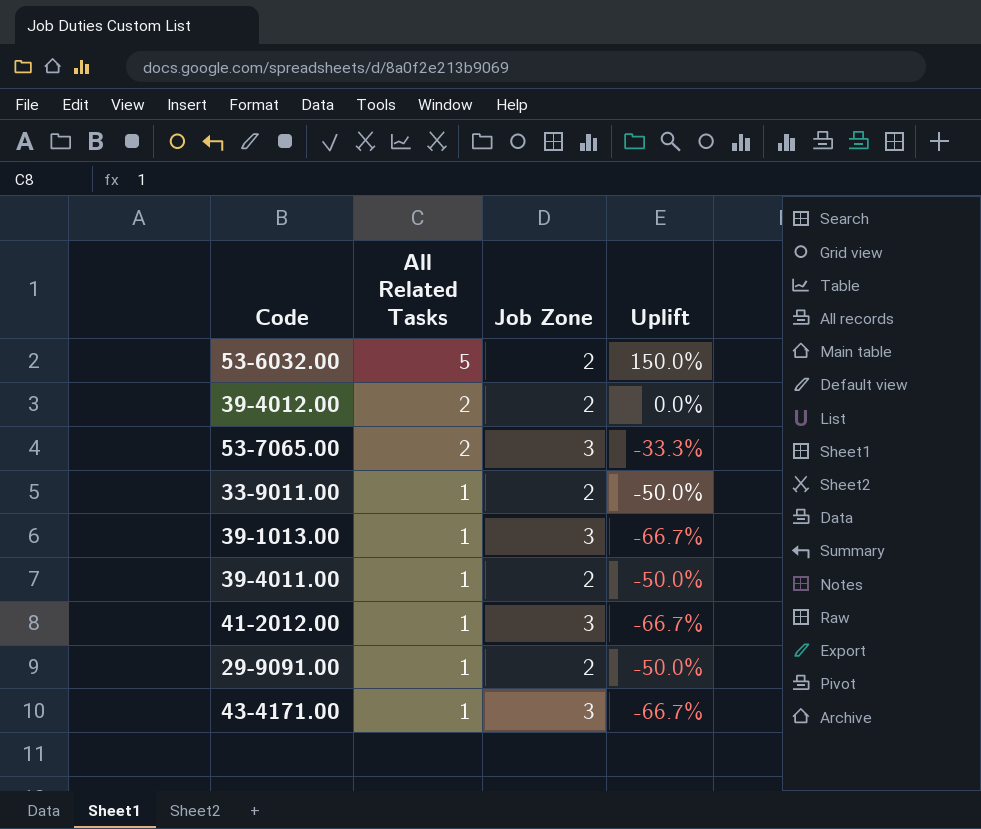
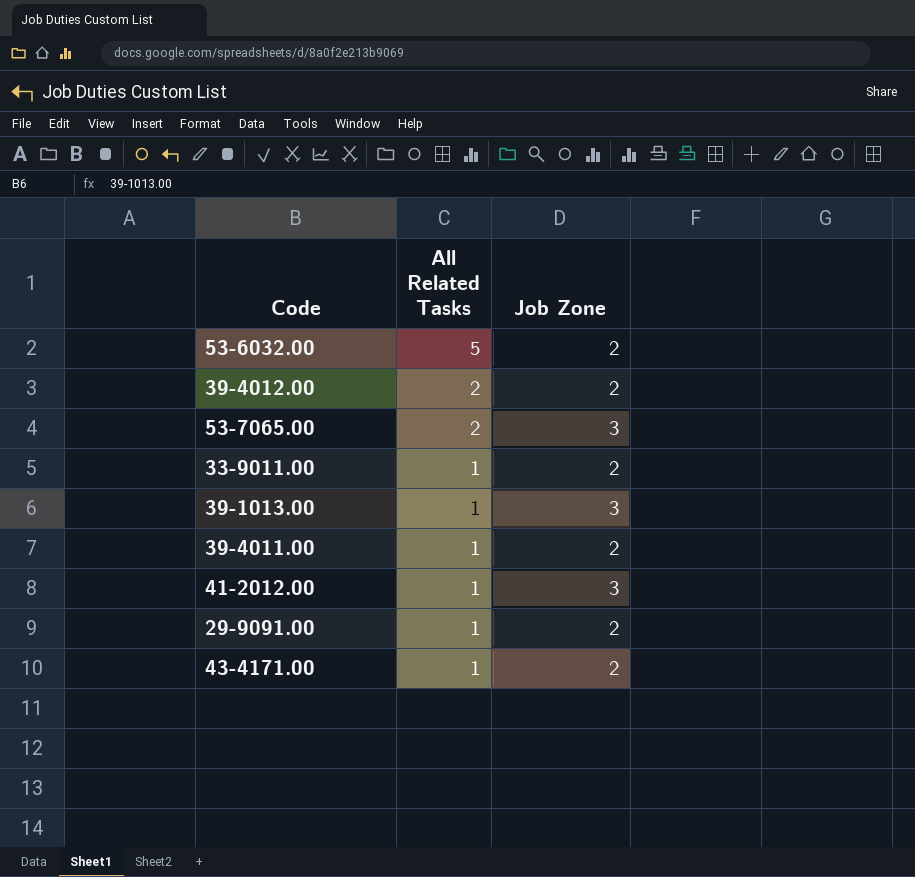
column Uplift | formula: ([All Related Tasks] - [Job Zone]) / [Job Zone] -> none
43-4171.00 | Job Zone: 3 -> 2

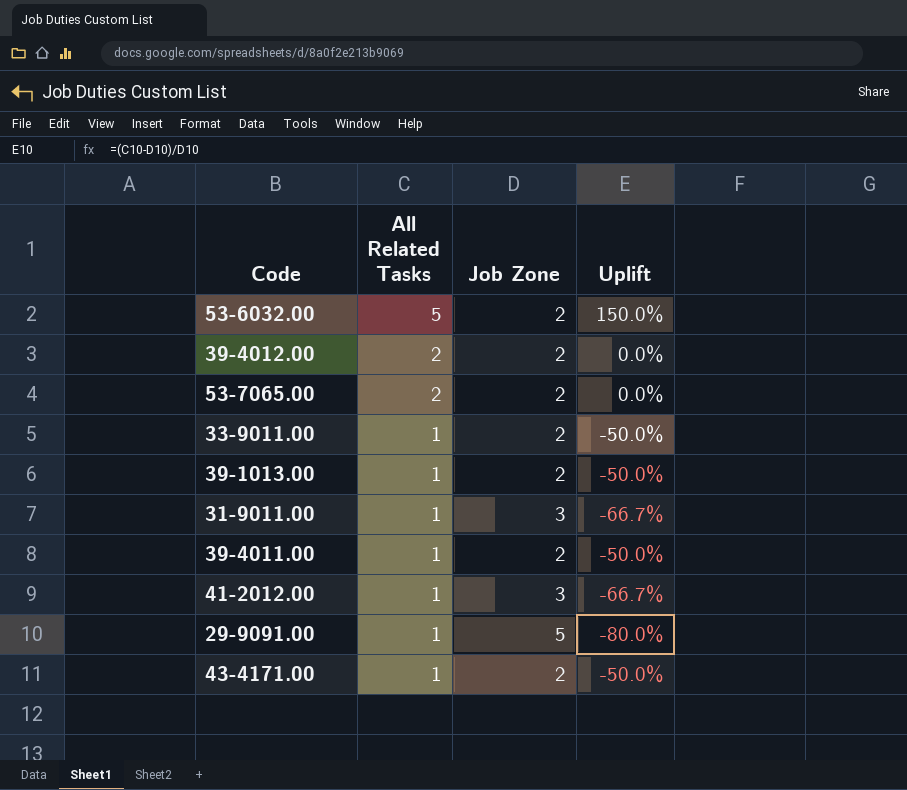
column Uplift | formula: none -> ([All Related Tasks] - [Job Zone]) / [Job Zone]
53-7065.00 | Job Zone: 3 -> 2
39-1013.00 | Job Zone: 3 -> 2
row 31-9011.00: none -> 1 | 3 | -66.7%
29-9091.00 | Job Zone: 2 -> 5

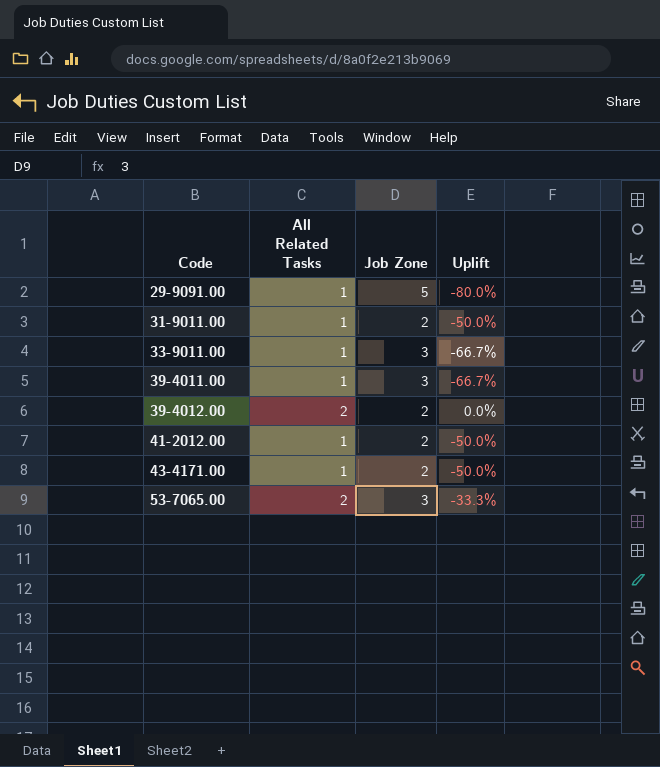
row order: All Related Tasks descending -> Code ascending
row 53-6032.00: 5 | 2 | 150.0% -> none
row 39-1013.00: 1 | 2 | -50.0% -> none
31-9011.00 | Job Zone: 3 -> 2
31-9011.00 | Uplift: -66.7% -> -50.0%
33-9011.00 | Job Zone: 2 -> 3
33-9011.00 | Uplift: -50.0% -> -66.7%
39-4011.00 | Job Zone: 2 -> 3
39-4011.00 | Uplift: -50.0% -> -66.7%
41-2012.00 | Job Zone: 3 -> 2
41-2012.00 | Uplift: -66.7% -> -50.0%
53-7065.00 | Job Zone: 2 -> 3
53-7065.00 | Uplift: 0.0% -> -33.3%

